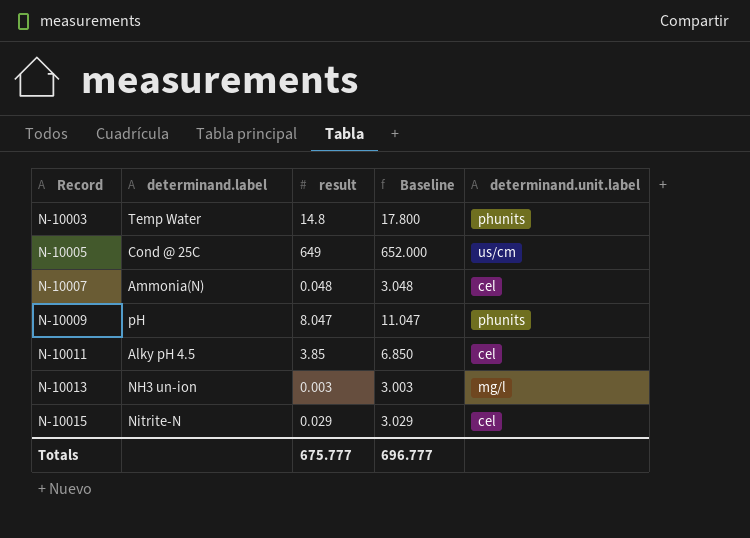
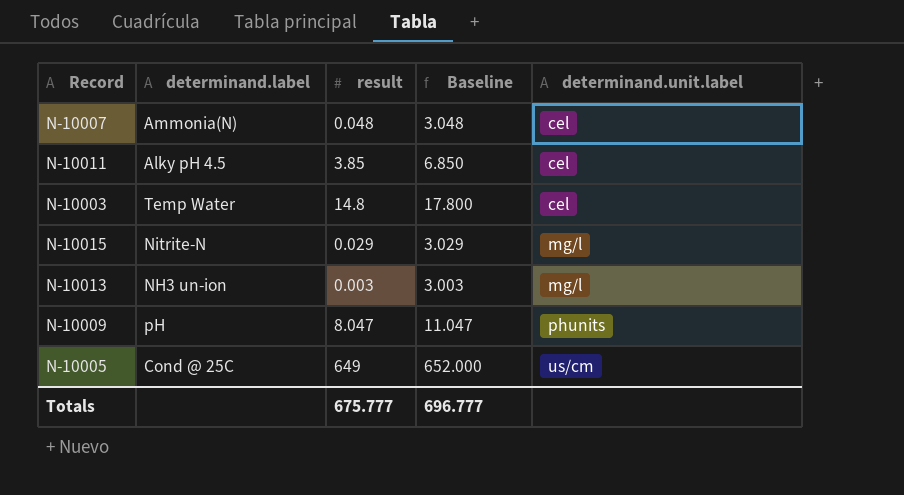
row order: Record ascending -> determinand.unit.label ascending
N-10003 | determinand.unit.label: phunits -> cel
N-10015 | determinand.unit.label: cel -> mg/l

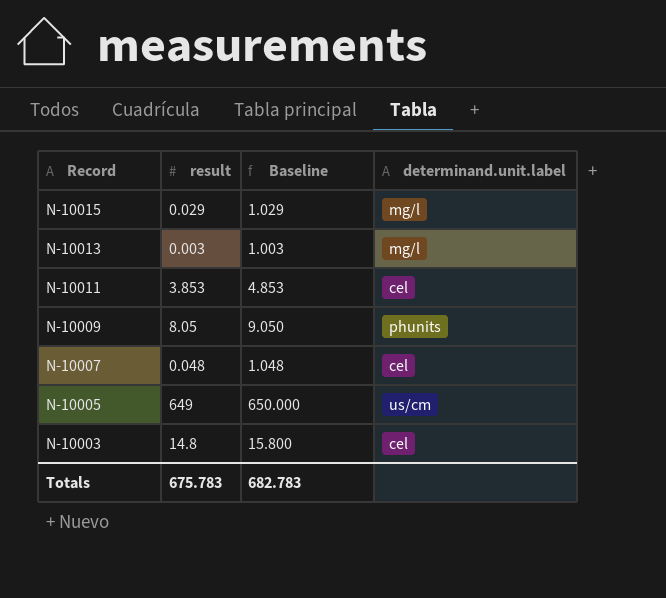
row order: determinand.unit.label ascending -> Record descending
column determinand.label | position: 2 -> none
column Baseline | formula: [result] + 3 -> [result] + 1
N-10011 | result: 3.85 -> 3.853
N-10009 | result: 8.047 -> 8.05
Totals | result: 675.777 -> 675.783
Totals | Baseline: 696.777 -> 682.783

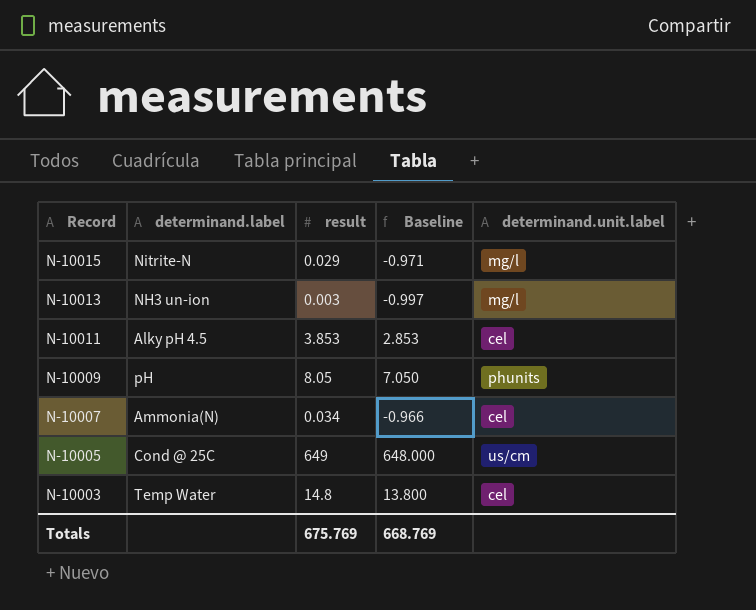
column determinand.label | position: none -> 2
column Baseline | formula: [result] + 1 -> [result] - 1
N-10007 | result: 0.048 -> 0.034
Totals | result: 675.783 -> 675.769
Totals | Baseline: 682.783 -> 668.769

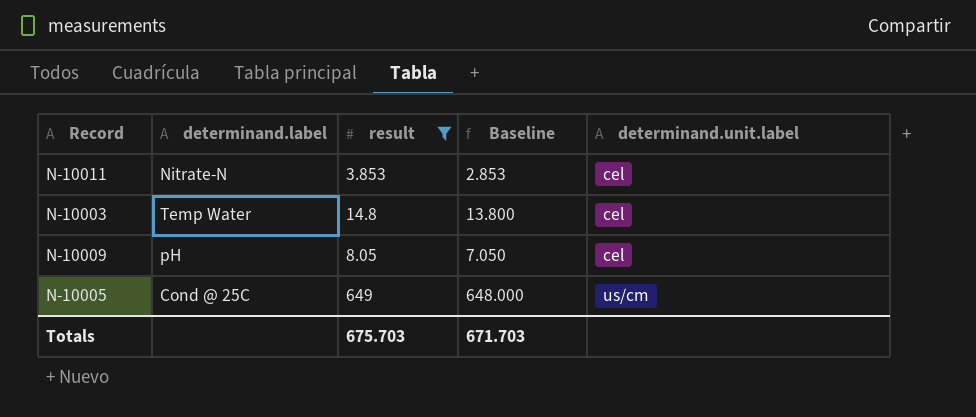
filter: none -> result >= 3.853
row order: Record descending -> determinand.unit.label ascending
N-10011 | determinand.label: Alky pH 4.5 -> Nitrate-N
N-10009 | determinand.unit.label: phunits -> cel
Totals | result: 675.769 -> 675.703
Totals | Baseline: 668.769 -> 671.703

